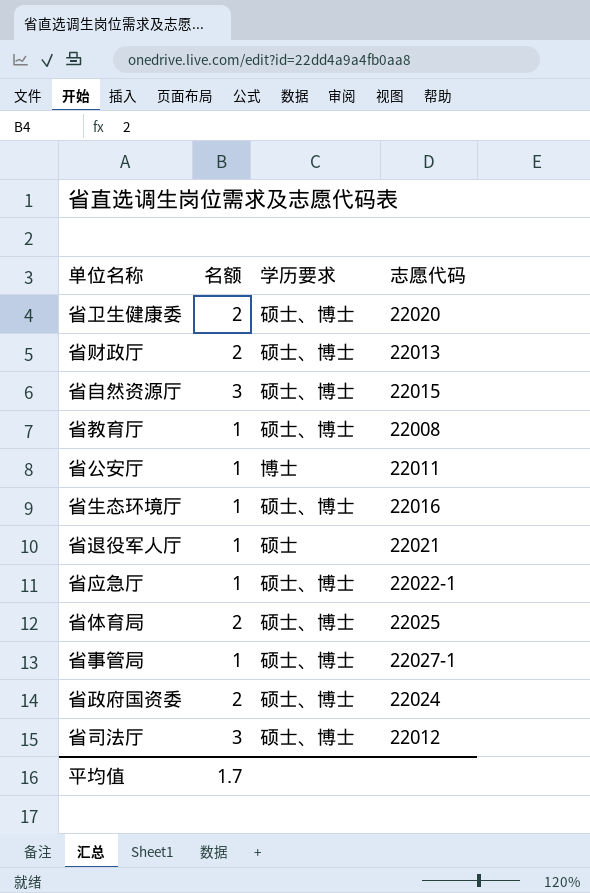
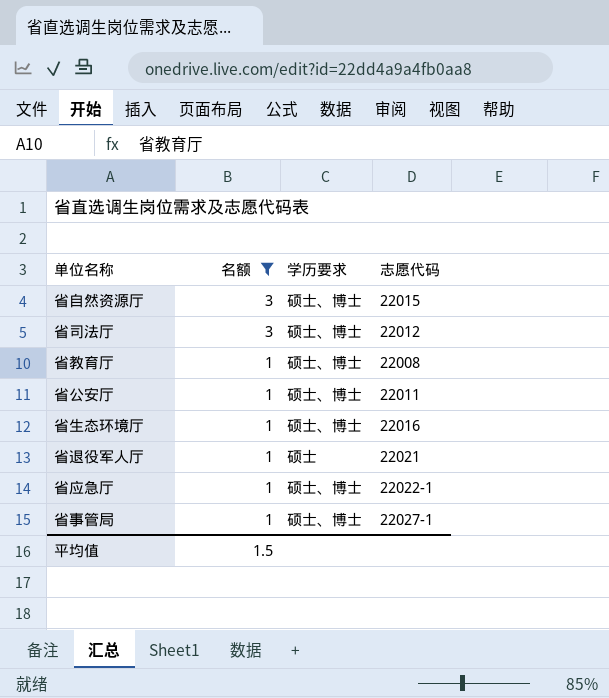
filter: none -> 名额 != 2
row order: none -> 名额 descending
省公安厅 | 学历要求: 博士 -> 硕士、博士
平均值 | 名额: 1.7 -> 1.5

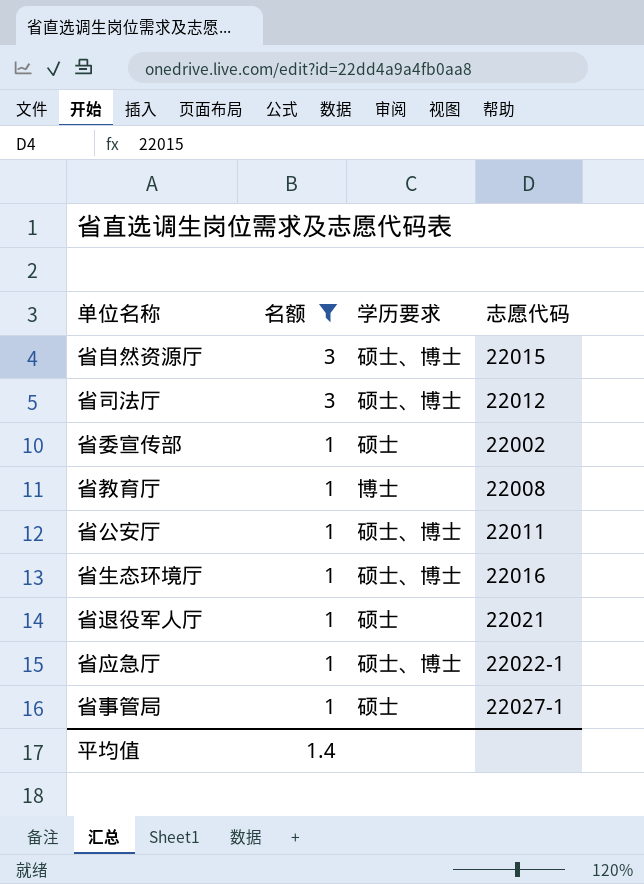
row 省委宣传部: none -> 1 | 硕士 | 22002
省教育厅 | 学历要求: 硕士、博士 -> 博士
省事管局 | 学历要求: 硕士、博士 -> 硕士
平均值 | 名额: 1.5 -> 1.4

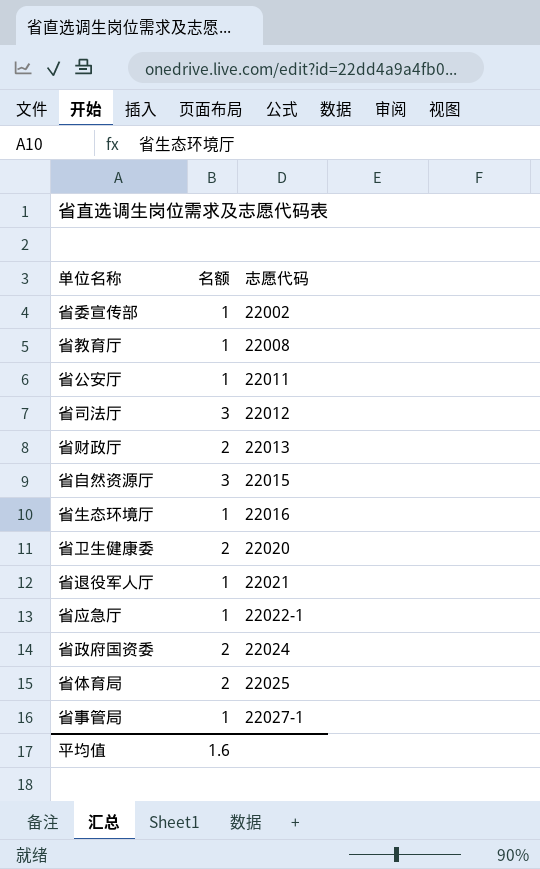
filter: 名额 != 2 -> none
row order: 名额 descending -> 志愿代码 ascending
column 学历要求 | position: 3 -> none
平均值 | 名额: 1.4 -> 1.6

